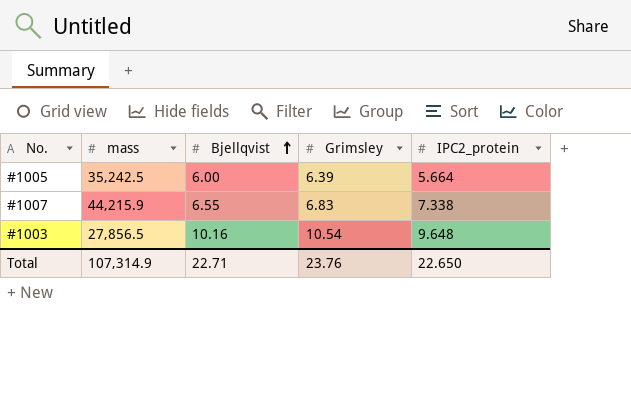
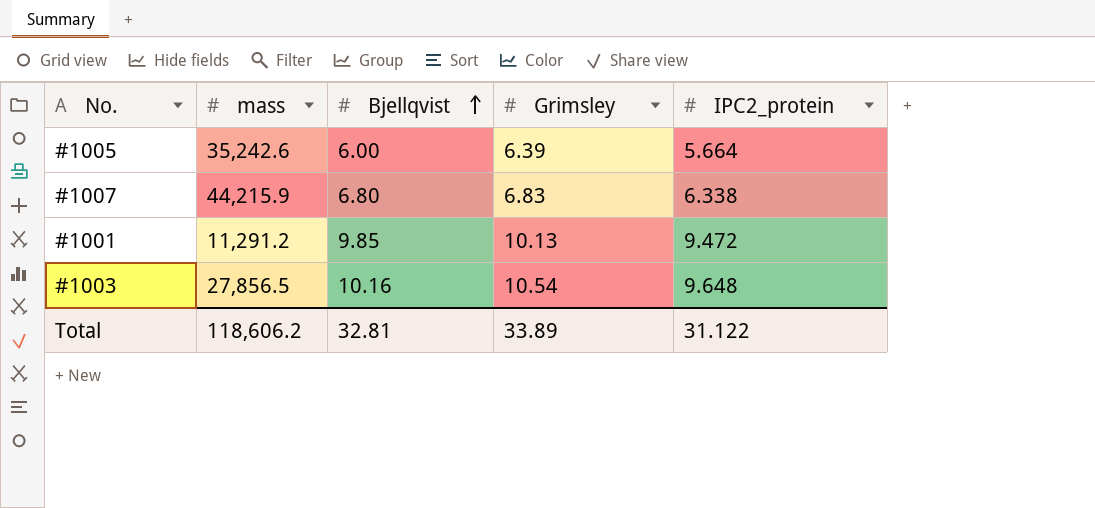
#1005 | mass: 35,242.5 -> 35,242.6
#1007 | Bjellqvist: 6.55 -> 6.80
#1007 | IPC2_protein: 7.338 -> 6.338
row #1001: none -> 11,291.2 | 9.85 | 10.13 | 9.472
Total | mass: 107,314.9 -> 118,606.2
Total | Bjellqvist: 22.71 -> 32.81
Total | Grimsley: 23.76 -> 33.89
Total | IPC2_protein: 22.650 -> 31.122

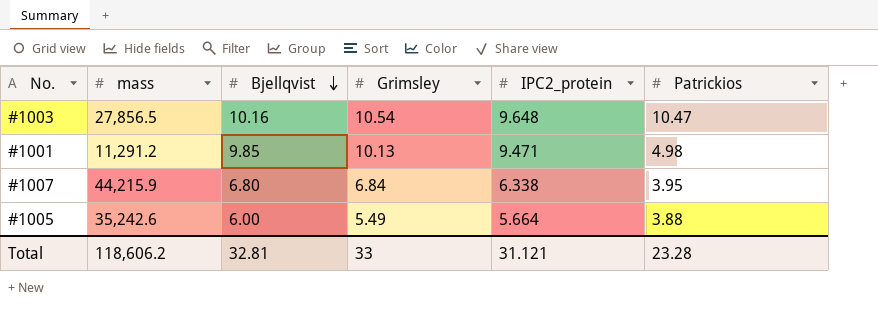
row order: Bjellqvist ascending -> Bjellqvist descending
column Patrickios | position: none -> 6
#1001 | IPC2_protein: 9.472 -> 9.471
#1007 | Grimsley: 6.83 -> 6.84
#1005 | Grimsley: 6.39 -> 5.49
Total | Grimsley: 33.89 -> 33
Total | IPC2_protein: 31.122 -> 31.121

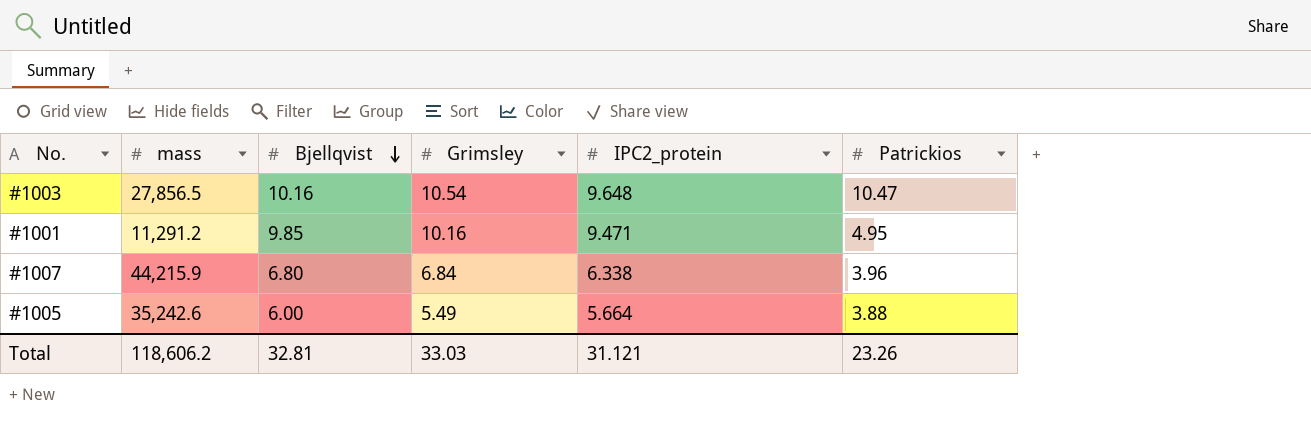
#1001 | Grimsley: 10.13 -> 10.16
#1001 | Patrickios: 4.98 -> 4.95
#1007 | Patrickios: 3.95 -> 3.96
Total | Grimsley: 33 -> 33.03
Total | Patrickios: 23.28 -> 23.26

